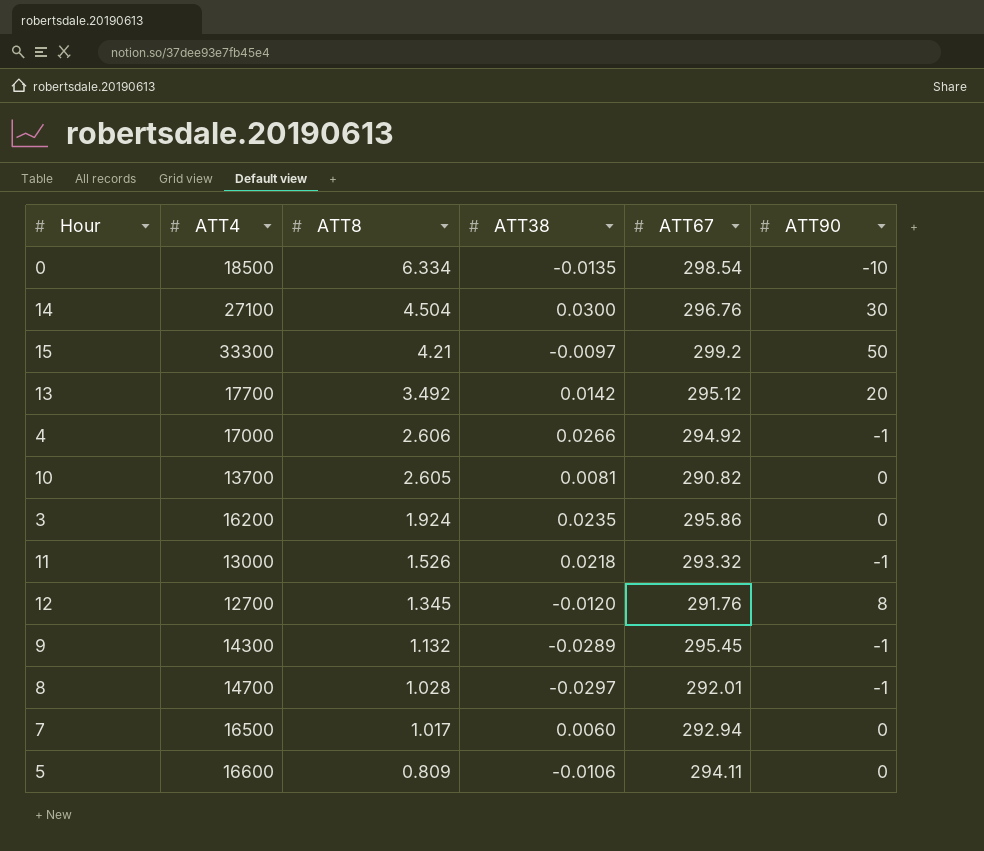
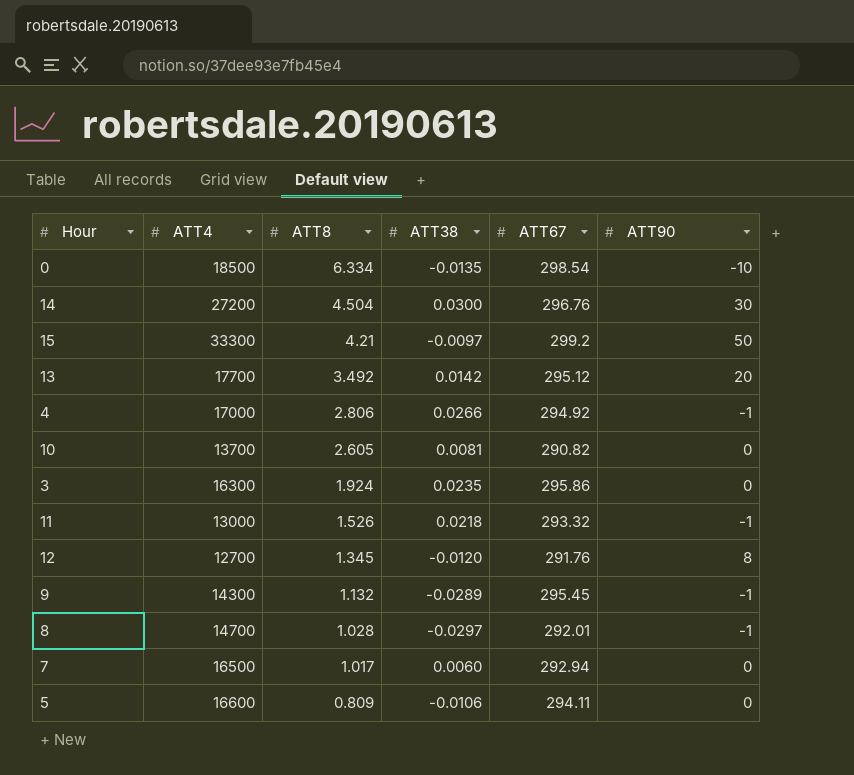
14 | ATT4: 27100 -> 27200
4 | ATT8: 2.606 -> 2.806
3 | ATT4: 16200 -> 16300

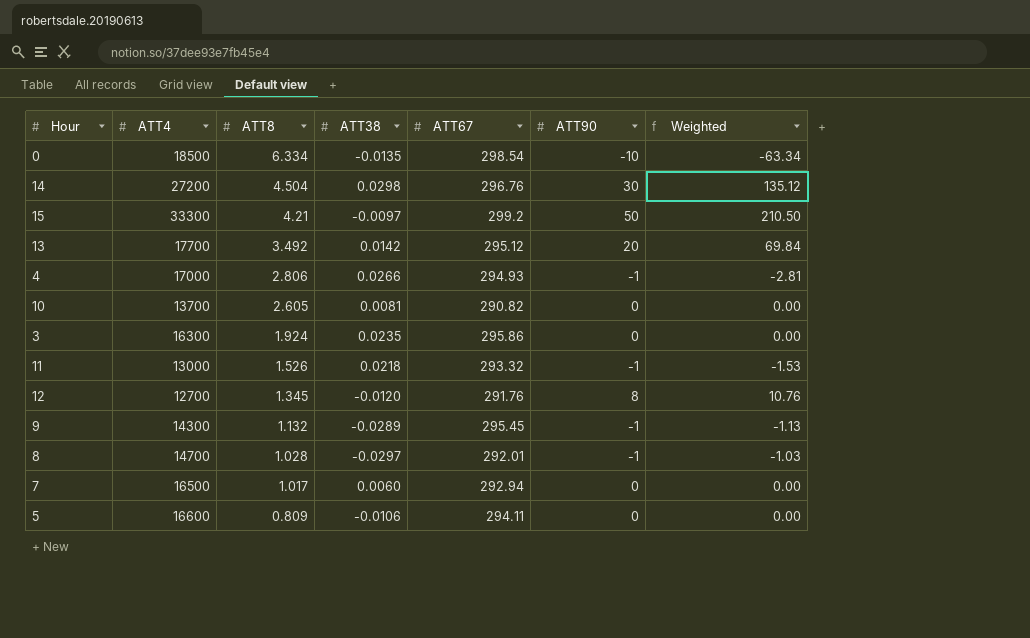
column Weighted | formula: none -> [ATT8] * [ATT90]
14 | ATT38: 0.0300 -> 0.0298
4 | ATT67: 294.92 -> 294.93

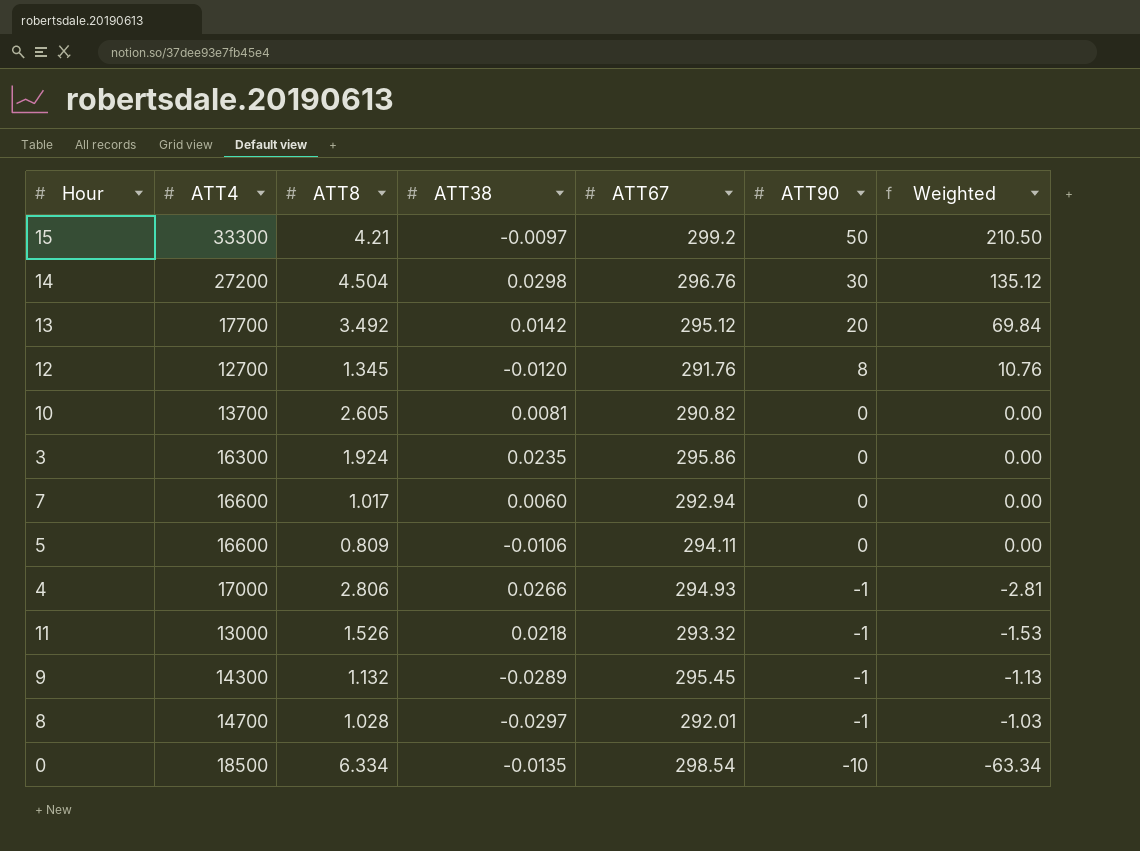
row order: ATT8 descending -> ATT90 descending
7 | ATT4: 16500 -> 16600

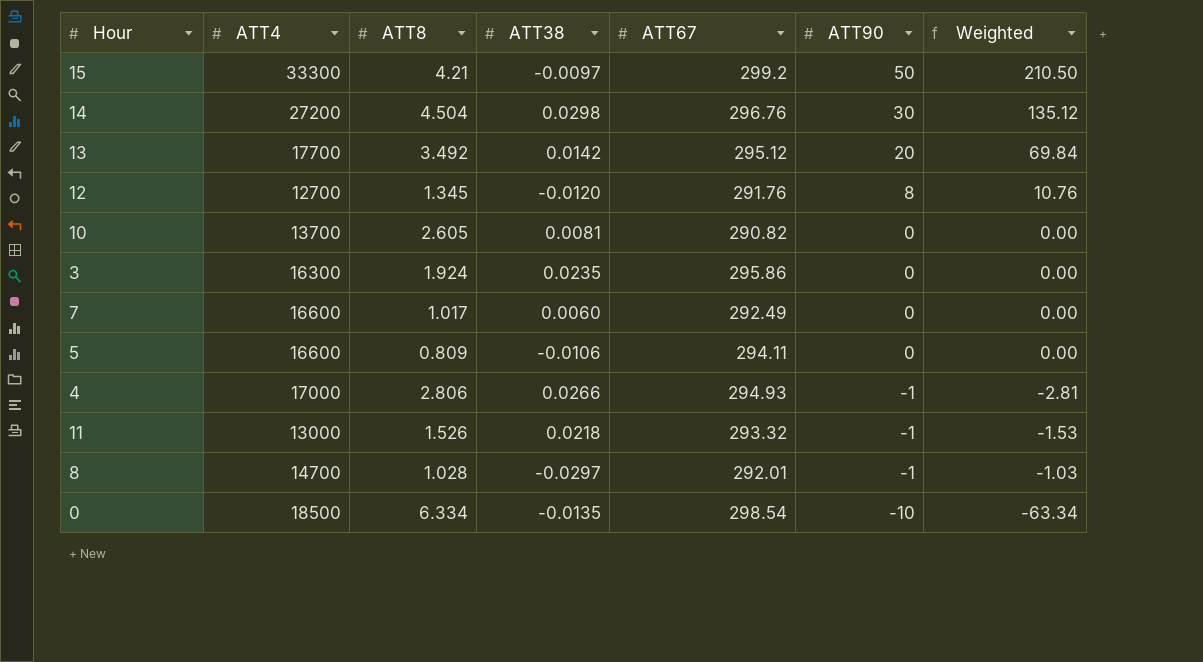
row 9: 14300 | 1.132 | -0.0289 | 295.45 | -1 | -1.13 -> none
7 | ATT67: 292.94 -> 292.49

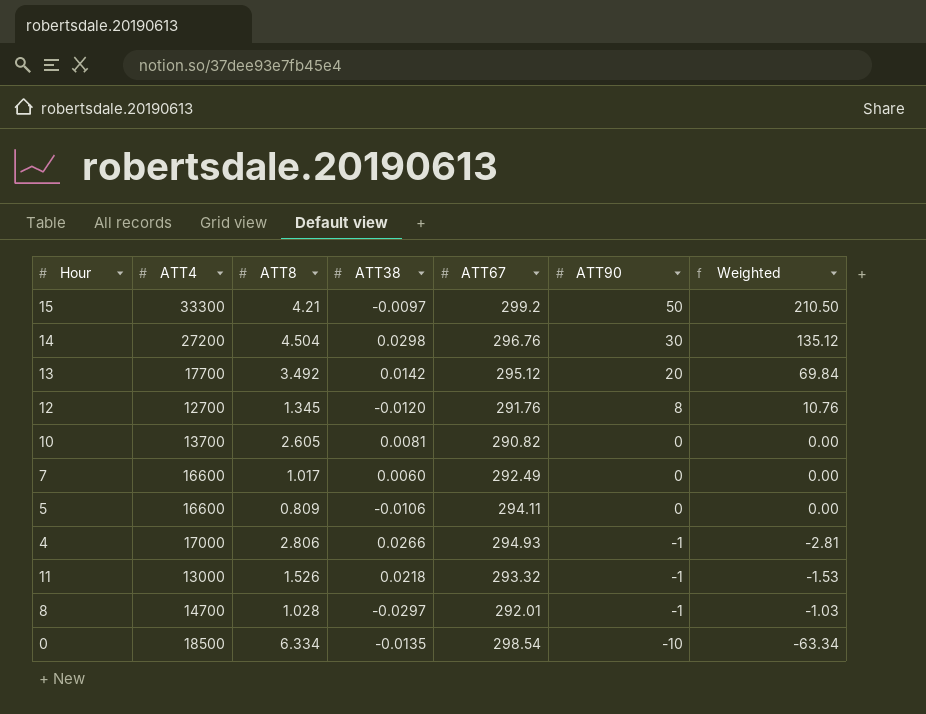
row 3: 16300 | 1.924 | 0.0235 | 295.86 | 0 | 0.00 -> none

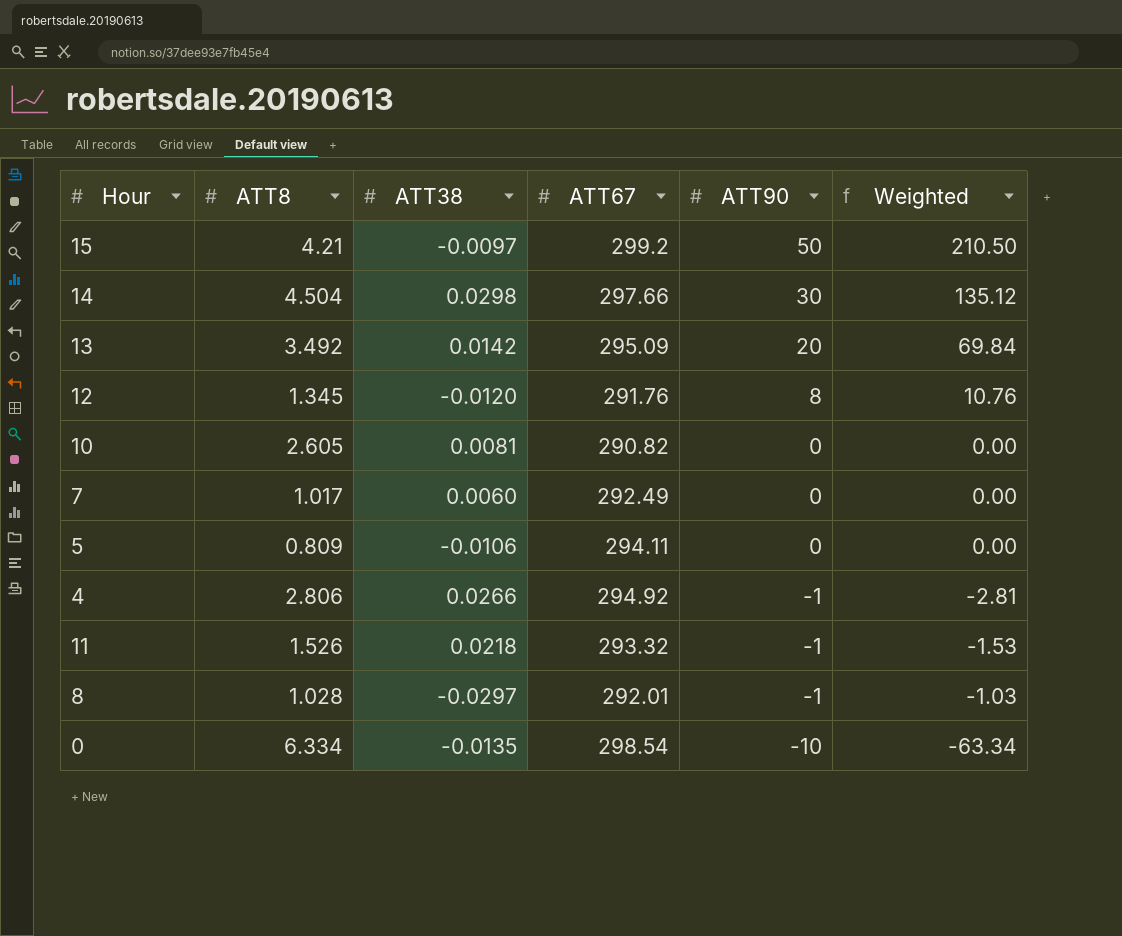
column ATT4 | position: 2 -> none
14 | ATT67: 296.76 -> 297.66
13 | ATT67: 295.12 -> 295.09
4 | ATT67: 294.93 -> 294.92

